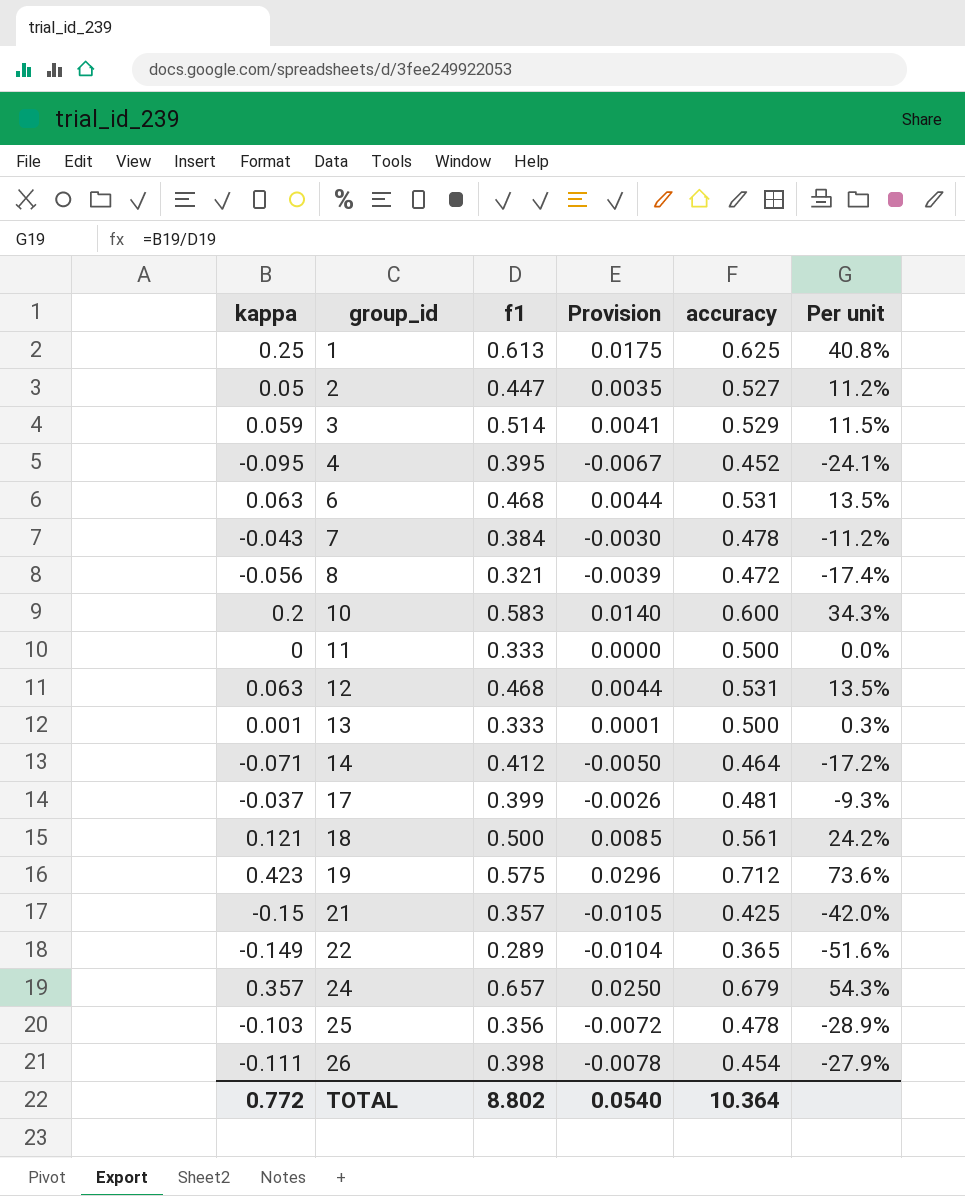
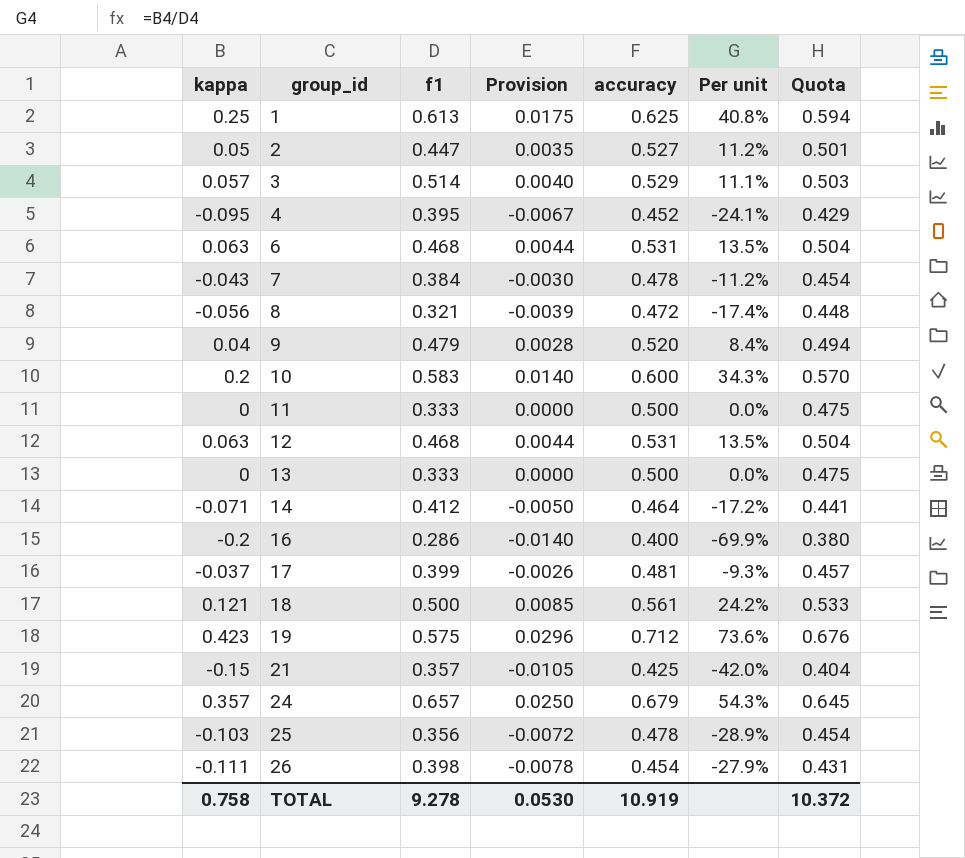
column Quota | formula: none -> [accuracy] * 0.95
row 22: -0.149 | 0.289 | -0.0104 | 0.365 | -51.6% -> none
3 | kappa: 0.059 -> 0.057
3 | Provision: 0.0041 -> 0.0040
3 | Per unit: 11.5% -> 11.1%
row 9: none -> 0.04 | 0.479 | 0.0028 | 0.520 | 8.4% | 0.494
13 | kappa: 0.001 -> 0
13 | Provision: 0.0001 -> 0.0000
13 | Per unit: 0.3% -> 0.0%
row 16: none -> -0.2 | 0.286 | -0.0140 | 0.400 | -69.9% | 0.380
TOTAL | kappa: 0.772 -> 0.758
TOTAL | f1: 8.802 -> 9.278
TOTAL | Provision: 0.0540 -> 0.0530
TOTAL | accuracy: 10.364 -> 10.919

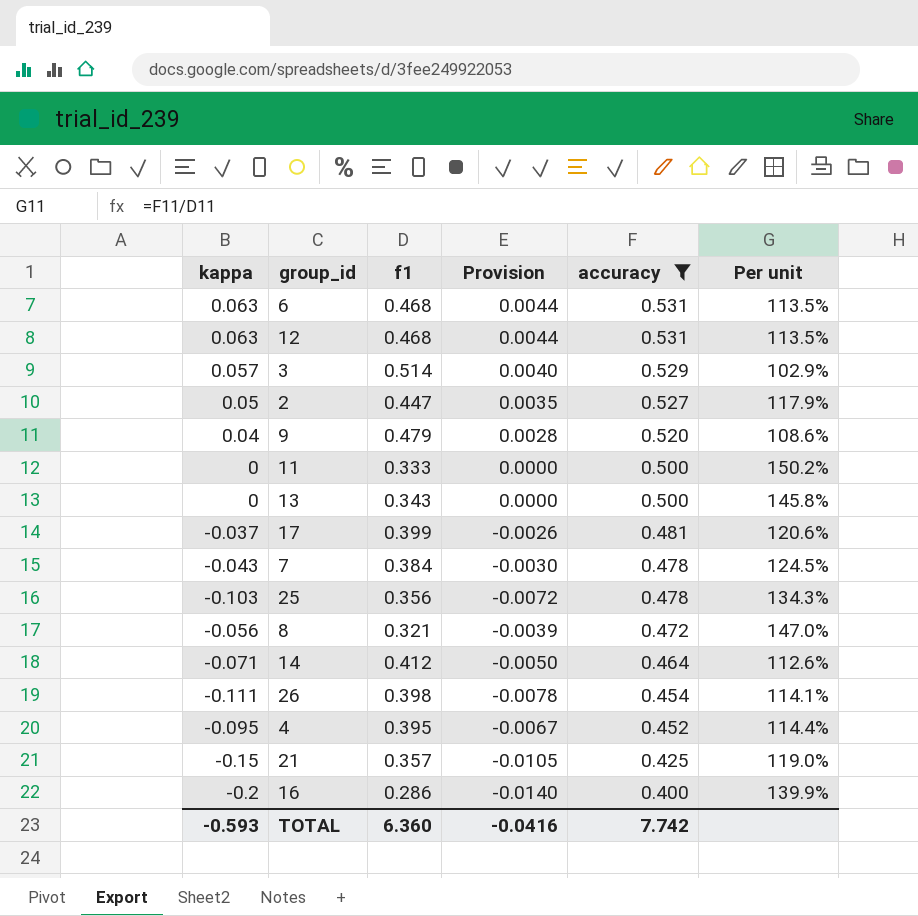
filter: none -> accuracy <= 0.531
row order: group_id ascending -> accuracy descending
column Quota | formula: [accuracy] * 0.95 -> none
column Per unit | formula: [kappa] / [f1] -> [accuracy] / [f1]
13 | f1: 0.333 -> 0.343
TOTAL | kappa: 0.758 -> -0.593
TOTAL | f1: 9.278 -> 6.360
TOTAL | Provision: 0.0530 -> -0.0416
TOTAL | accuracy: 10.919 -> 7.742

